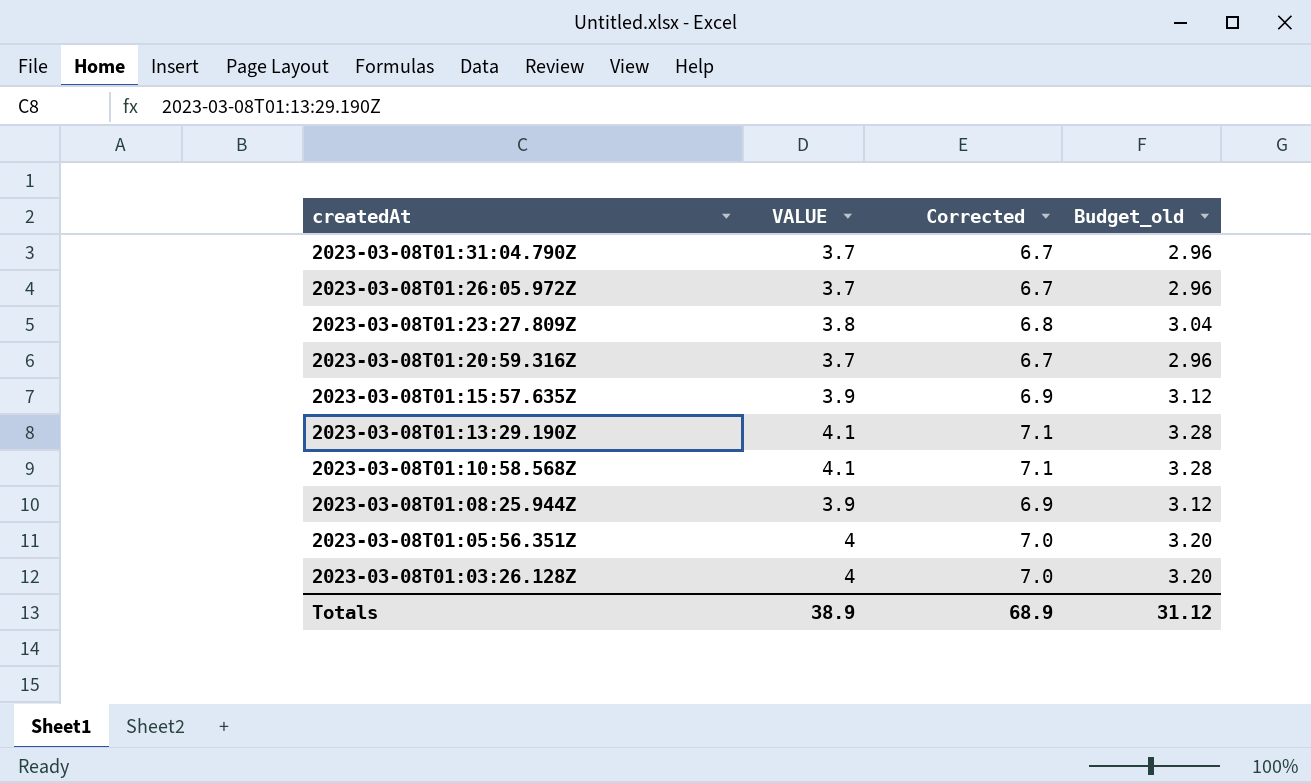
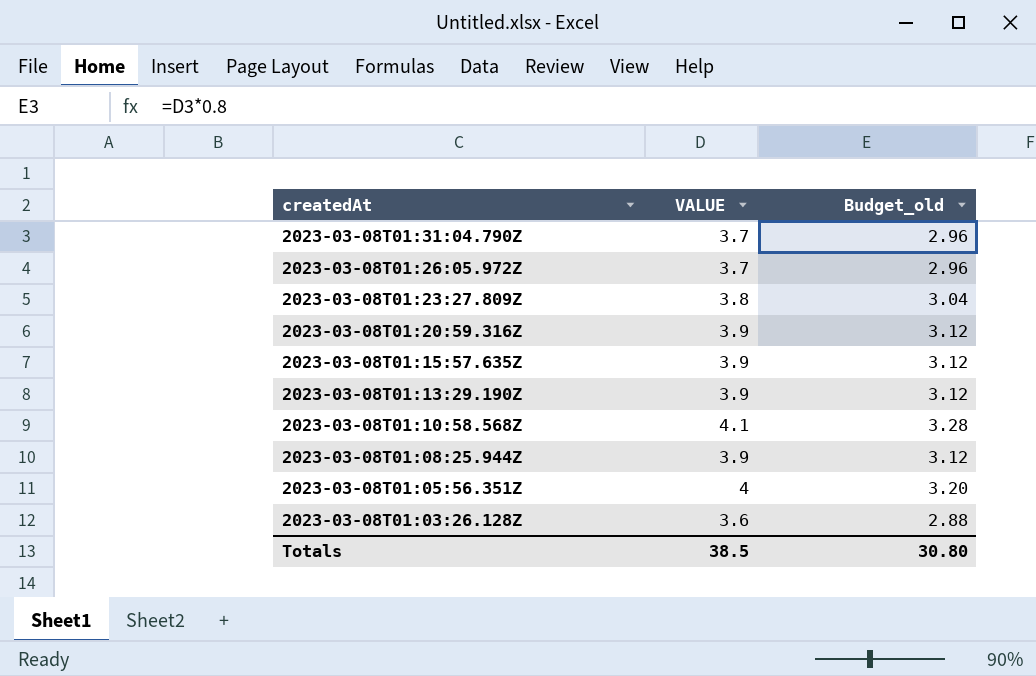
column Corrected | formula: [VALUE] + 3 -> none
2023-03-08T01:20:59.316Z | VALUE: 3.7 -> 3.9
2023-03-08T01:20:59.316Z | Budget_old: 2.96 -> 3.12
2023-03-08T01:13:29.190Z | VALUE: 4.1 -> 3.9
2023-03-08T01:13:29.190Z | Budget_old: 3.28 -> 3.12
2023-03-08T01:03:26.128Z | VALUE: 4 -> 3.6
2023-03-08T01:03:26.128Z | Budget_old: 3.20 -> 2.88
Totals | VALUE: 38.9 -> 38.5
Totals | Budget_old: 31.12 -> 30.80

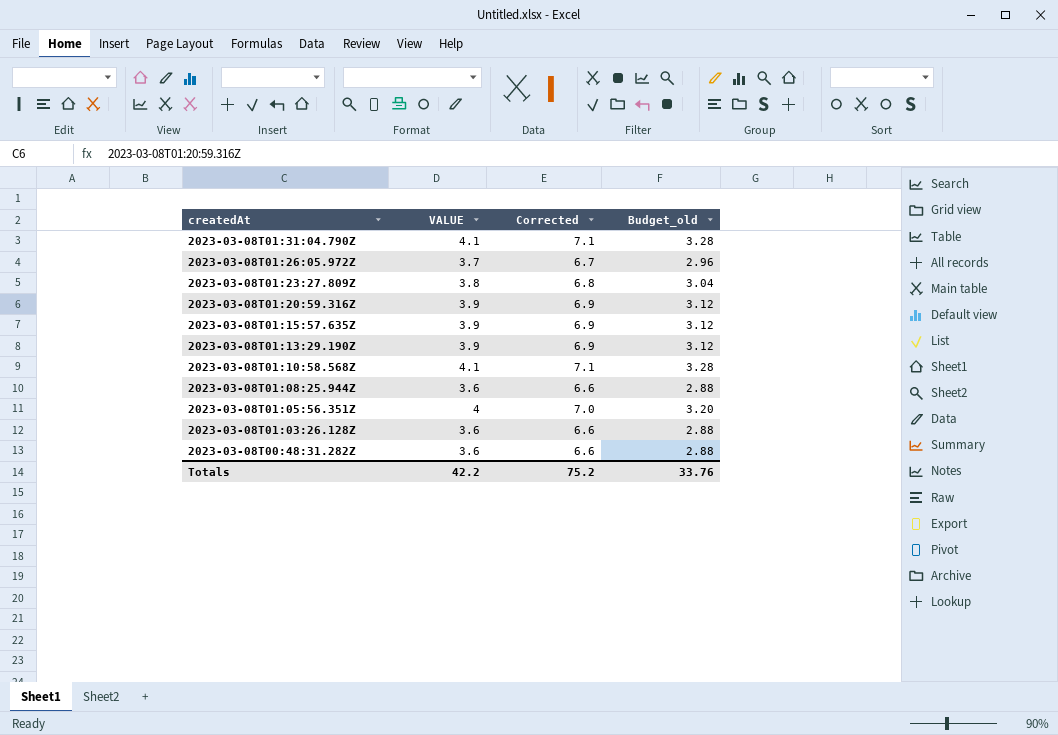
column Corrected | formula: none -> [VALUE] + 3
2023-03-08T01:31:04.790Z | VALUE: 3.7 -> 4.1
2023-03-08T01:31:04.790Z | Budget_old: 2.96 -> 3.28
2023-03-08T01:08:25.944Z | VALUE: 3.9 -> 3.6
2023-03-08T01:08:25.944Z | Budget_old: 3.12 -> 2.88
row 2023-03-08T00:48:31.282Z: none -> 3.6 | 6.6 | 2.88
Totals | VALUE: 38.5 -> 42.2
Totals | Budget_old: 30.80 -> 33.76

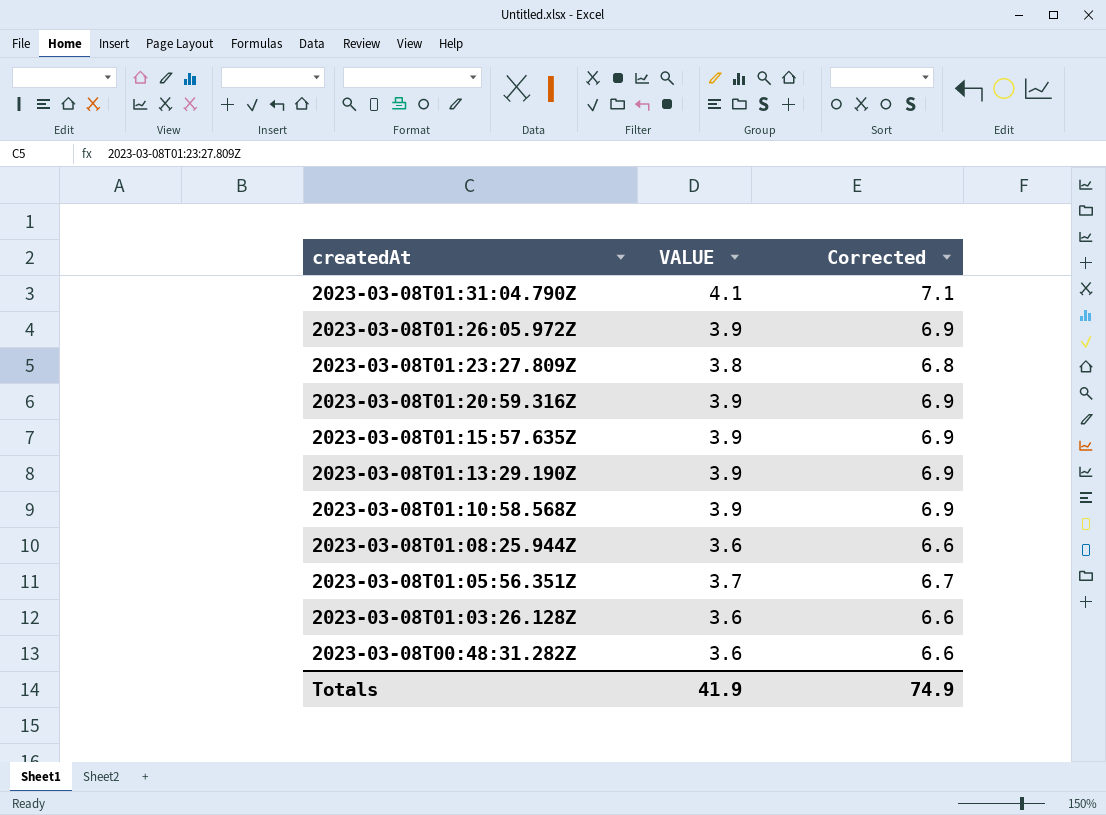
column Budget_old | formula: [VALUE] * 0.8 -> none
2023-03-08T01:26:05.972Z | VALUE: 3.7 -> 3.9
2023-03-08T01:26:05.972Z | Corrected: 6.7 -> 6.9
2023-03-08T01:10:58.568Z | VALUE: 4.1 -> 3.9
2023-03-08T01:10:58.568Z | Corrected: 7.1 -> 6.9
2023-03-08T01:05:56.351Z | VALUE: 4 -> 3.7
2023-03-08T01:05:56.351Z | Corrected: 7.0 -> 6.7
Totals | VALUE: 42.2 -> 41.9
Totals | Corrected: 75.2 -> 74.9

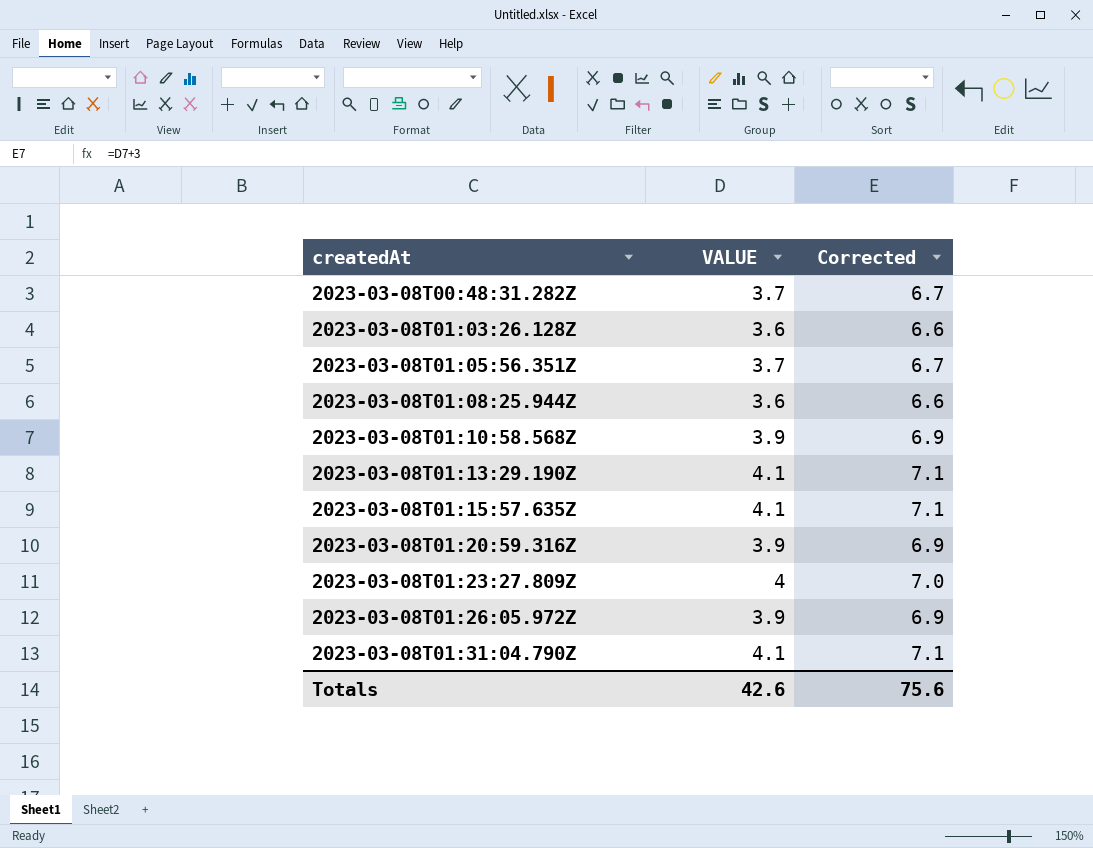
row order: createdAt descending -> createdAt ascending
2023-03-08T00:48:31.282Z | VALUE: 3.6 -> 3.7
2023-03-08T00:48:31.282Z | Corrected: 6.6 -> 6.7
2023-03-08T01:13:29.190Z | VALUE: 3.9 -> 4.1
2023-03-08T01:13:29.190Z | Corrected: 6.9 -> 7.1
2023-03-08T01:15:57.635Z | VALUE: 3.9 -> 4.1
2023-03-08T01:15:57.635Z | Corrected: 6.9 -> 7.1
2023-03-08T01:23:27.809Z | VALUE: 3.8 -> 4
2023-03-08T01:23:27.809Z | Corrected: 6.8 -> 7.0
Totals | VALUE: 41.9 -> 42.6
Totals | Corrected: 74.9 -> 75.6

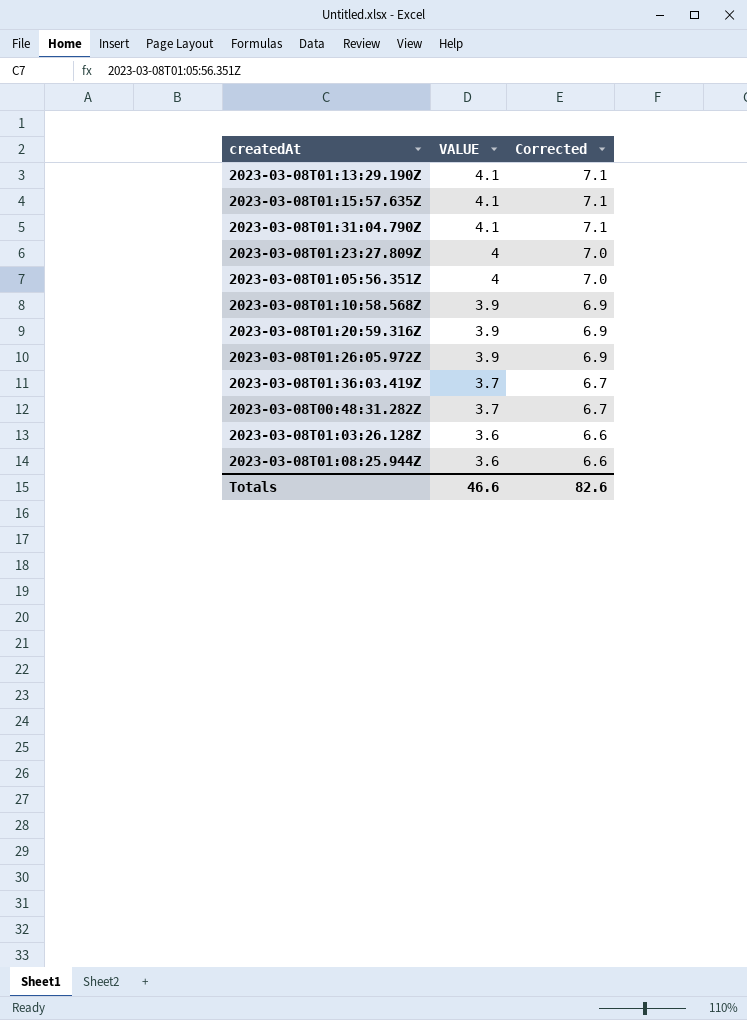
row order: createdAt ascending -> VALUE descending
2023-03-08T01:05:56.351Z | VALUE: 3.7 -> 4
2023-03-08T01:05:56.351Z | Corrected: 6.7 -> 7.0
row 2023-03-08T01:36:03.419Z: none -> 3.7 | 6.7
Totals | VALUE: 42.6 -> 46.6
Totals | Corrected: 75.6 -> 82.6

